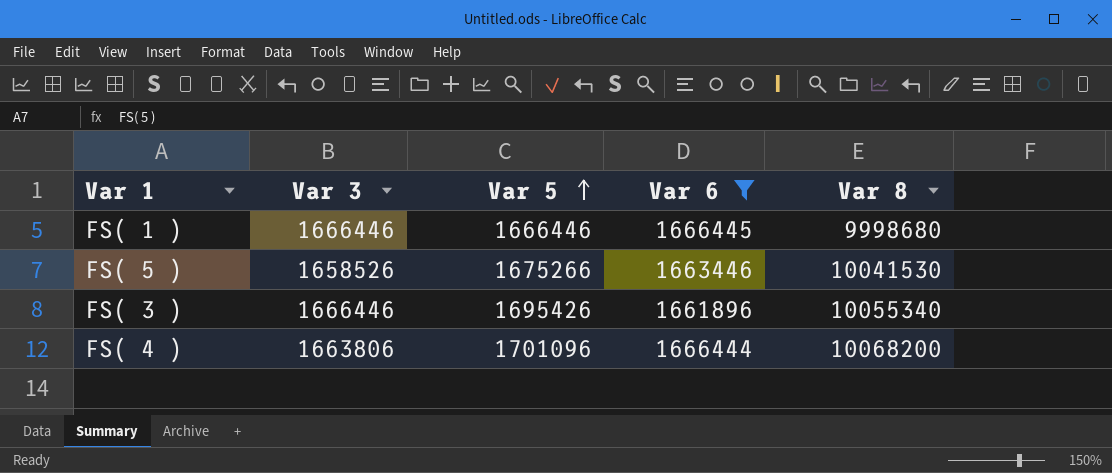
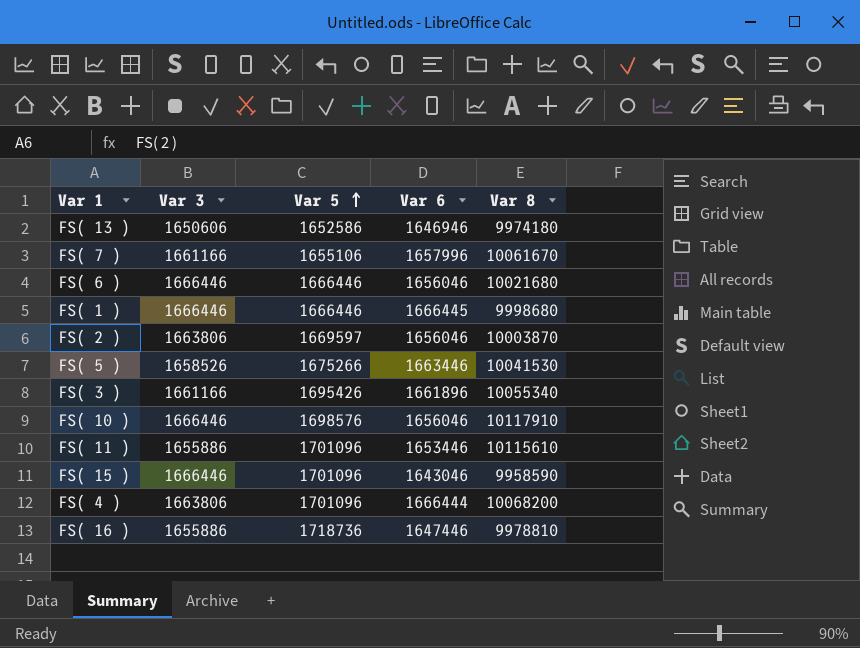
filter: Var 6 >= 1661896 -> none
FS( 3 ) | Var 3: 1666446 -> 1661166

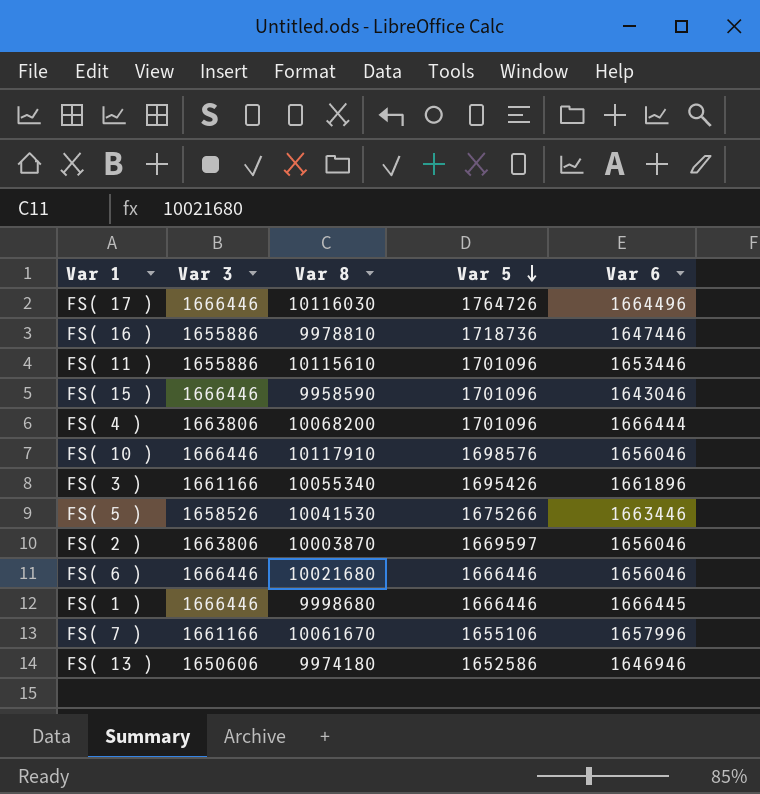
row order: Var 5 ascending -> Var 5 descending
column Var 8 | position: 5 -> 3
row FS( 17 ): none -> 1666446 | 10116030 | 1764726 | 1664496

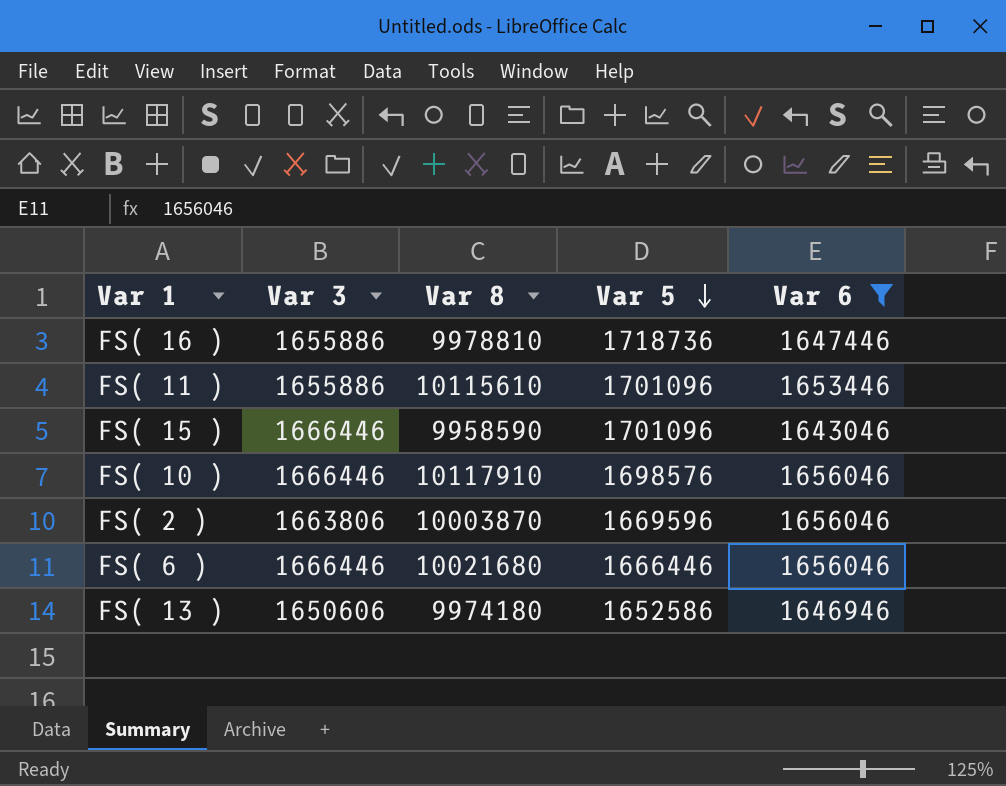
filter: none -> Var 6 <= 1656046
FS( 2 ) | Var 5: 1669597 -> 1669596

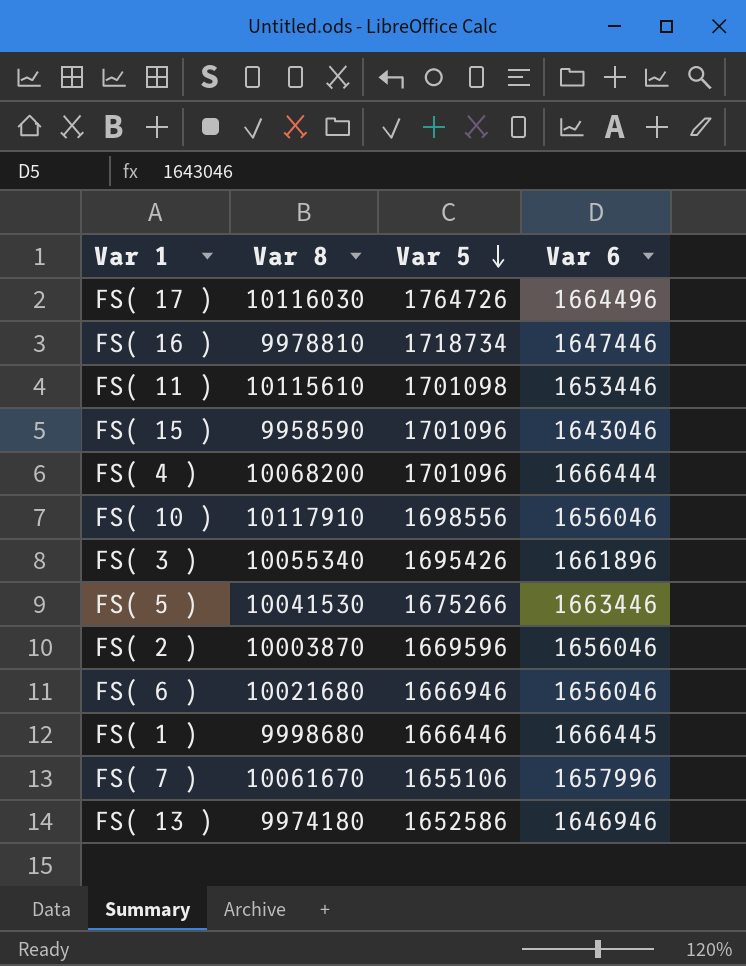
filter: Var 6 <= 1656046 -> none
column Var 3 | position: 2 -> none
FS( 16 ) | Var 5: 1718736 -> 1718734
FS( 11 ) | Var 5: 1701096 -> 1701098
FS( 10 ) | Var 5: 1698576 -> 1698556
FS( 6 ) | Var 5: 1666446 -> 1666946

